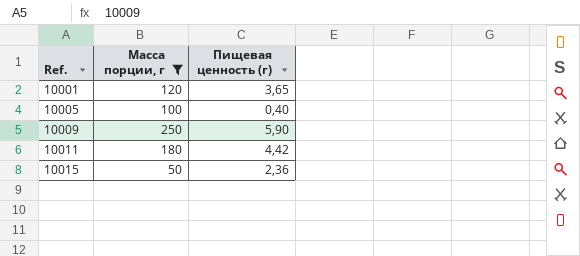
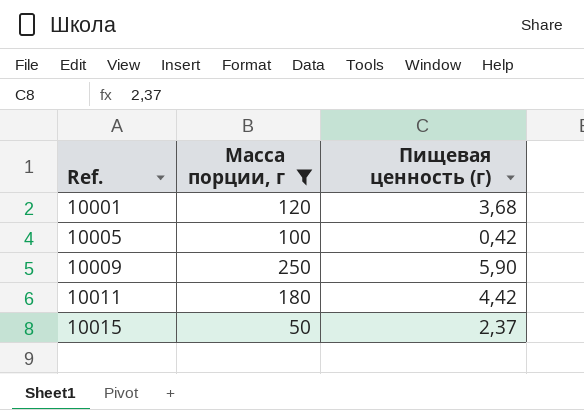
10001 | Пищевая ценность (г): 3,65 -> 3,68
10005 | Пищевая ценность (г): 0,40 -> 0,42
10015 | Пищевая ценность (г): 2,36 -> 2,37

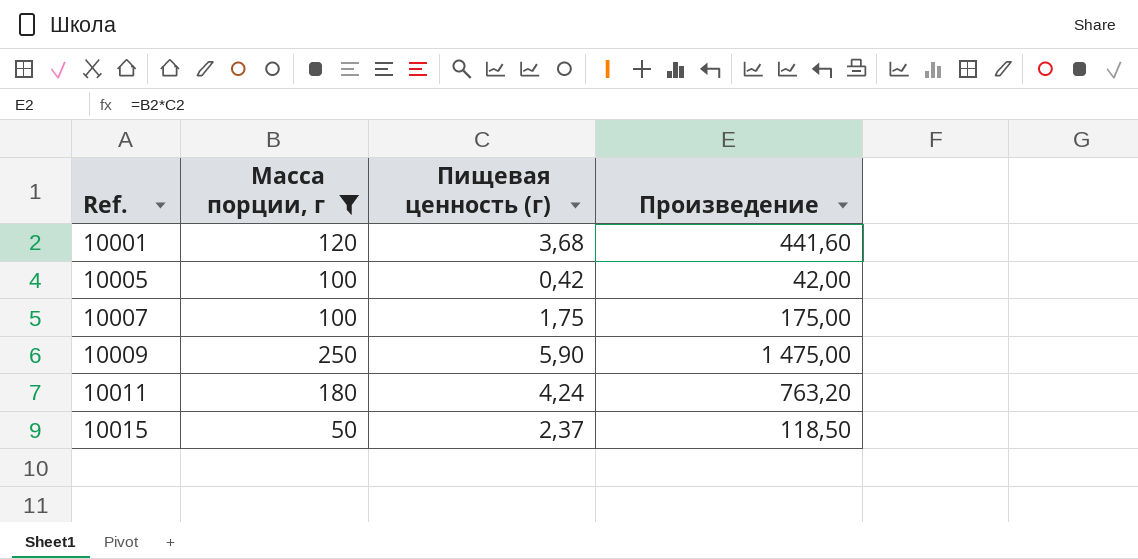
column Произведение | formula: none -> [Масса порции, г] * [Пищевая ценность (г)]
row 10007: none -> 100 | 1,75 | 175,00
10011 | Пищевая ценность (г): 4,42 -> 4,24

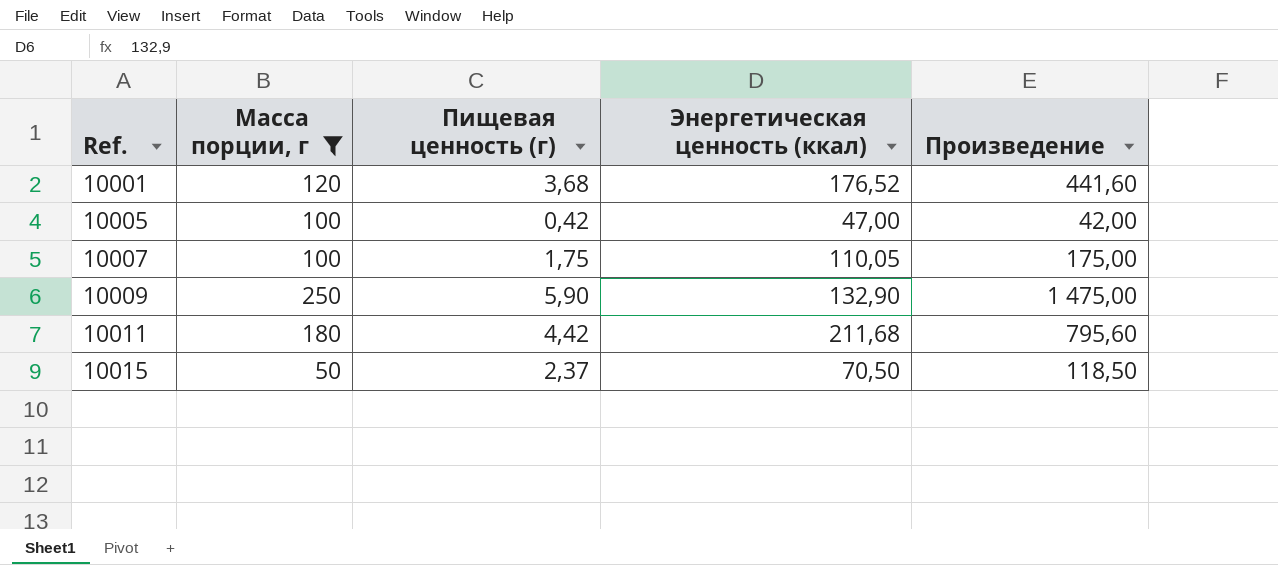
column Энергетическая ценность (ккал) | position: none -> 4
10011 | Пищевая ценность (г): 4,24 -> 4,42
10011 | Произведение: 763,20 -> 795,60

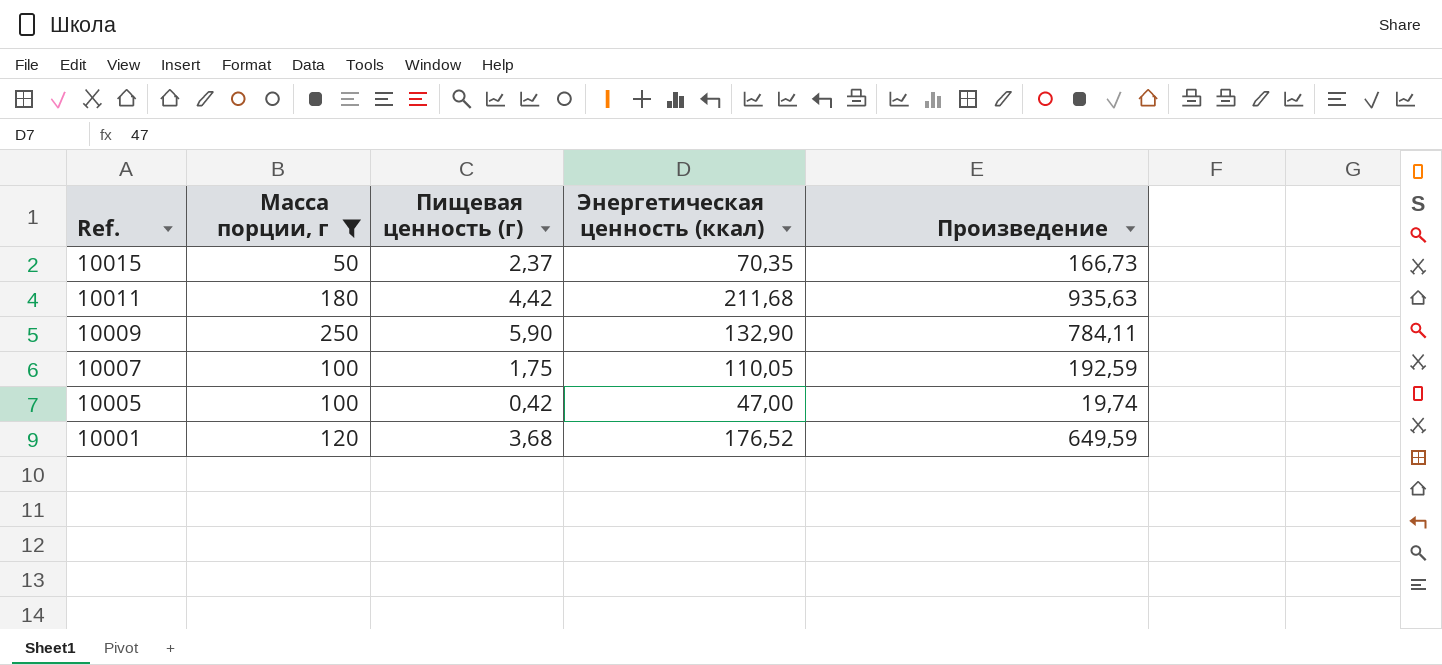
row order: Ref. ascending -> Ref. descending
column Произведение | formula: [Масса порции, г] * [Пищевая ценность (г)] -> [Пищевая ценность (г)] * [Энергетическая ценность (ккал)]
10015 | Энергетическая ценность (ккал): 70,50 -> 70,35

